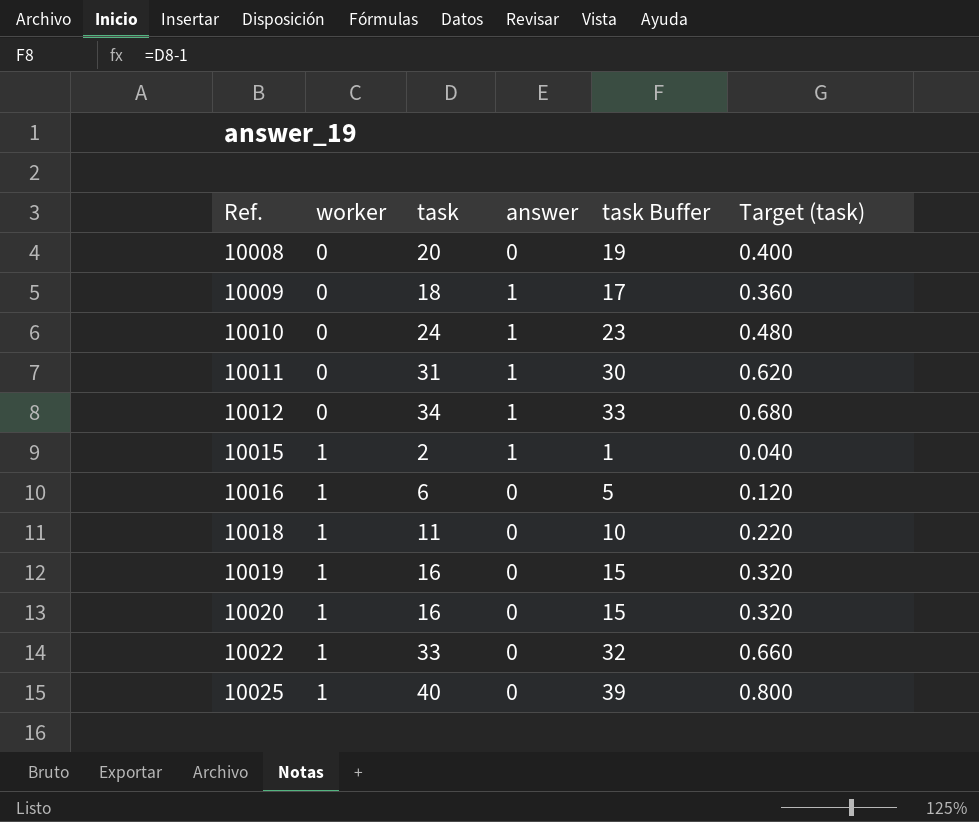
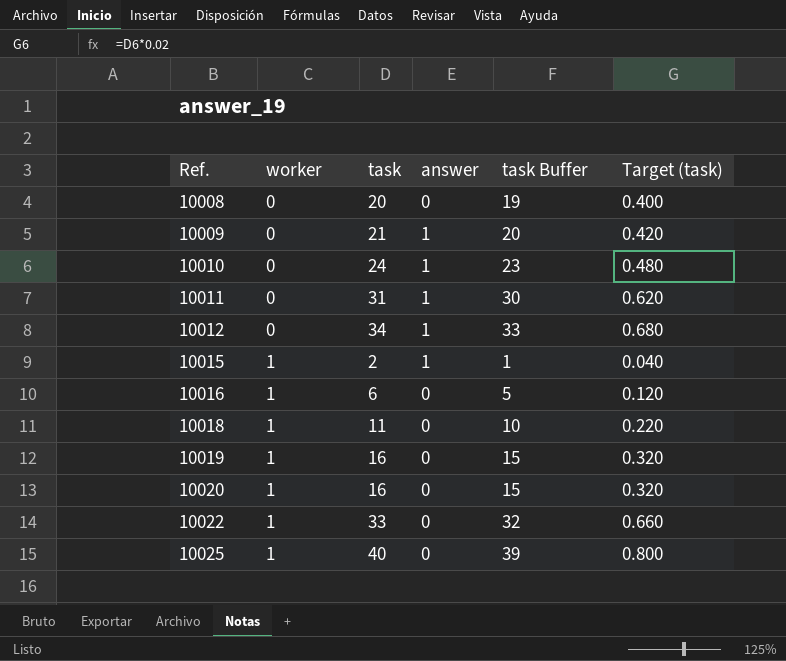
10009 | task: 18 -> 21
10009 | task Buffer: 17 -> 20
10009 | Target (task): 0.360 -> 0.420

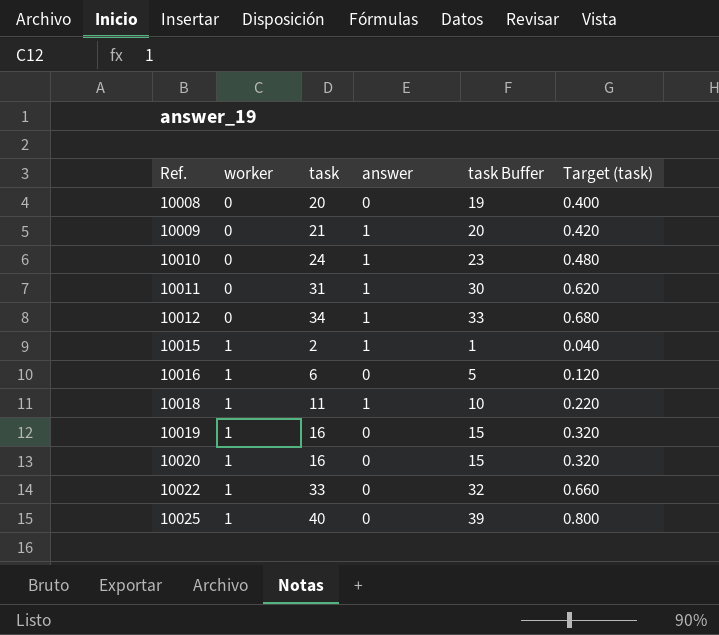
10018 | answer: 0 -> 1

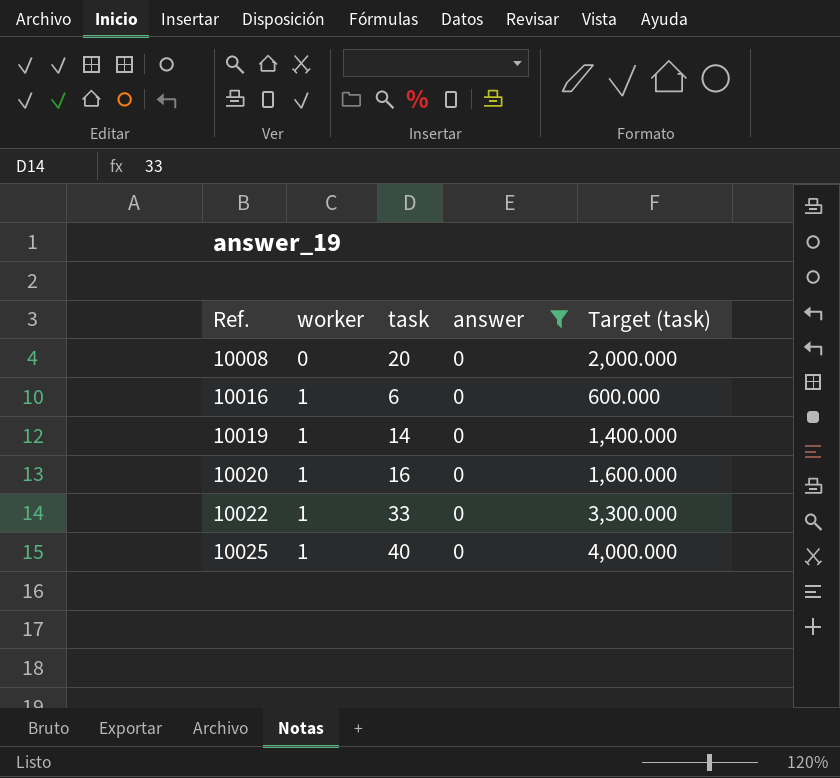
filter: none -> answer = 0
column task Buffer | formula: [task] - 1 -> none
column Target (task) | formula: [task] * 0.02 -> [task] * 100
10019 | task: 16 -> 14

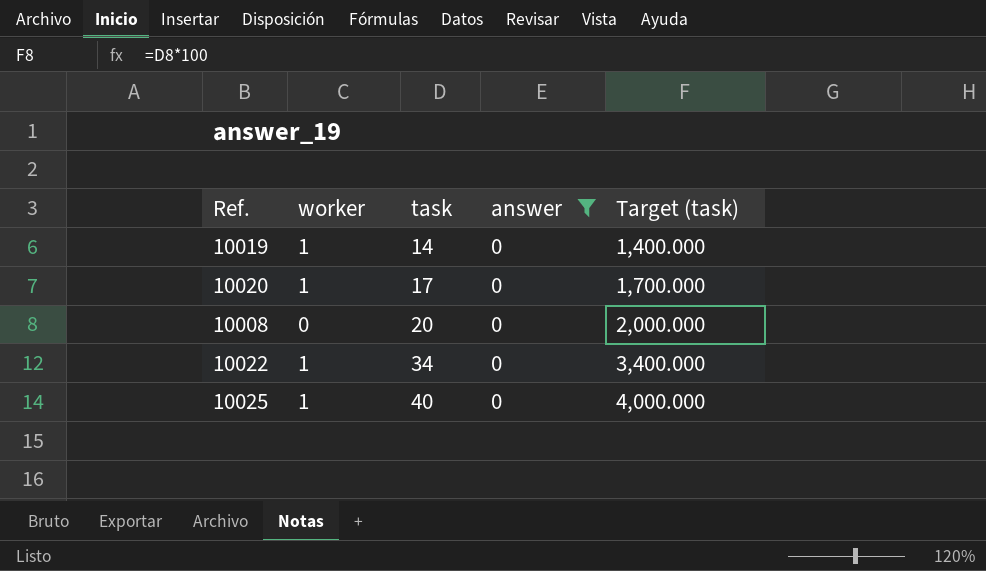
row order: Ref. ascending -> task ascending
row 10016: 1 | 6 | 0 | 600.000 -> none
10020 | task: 16 -> 17
10020 | Target (task): 1,600.000 -> 1,700.000
10022 | task: 33 -> 34
10022 | Target (task): 3,300.000 -> 3,400.000

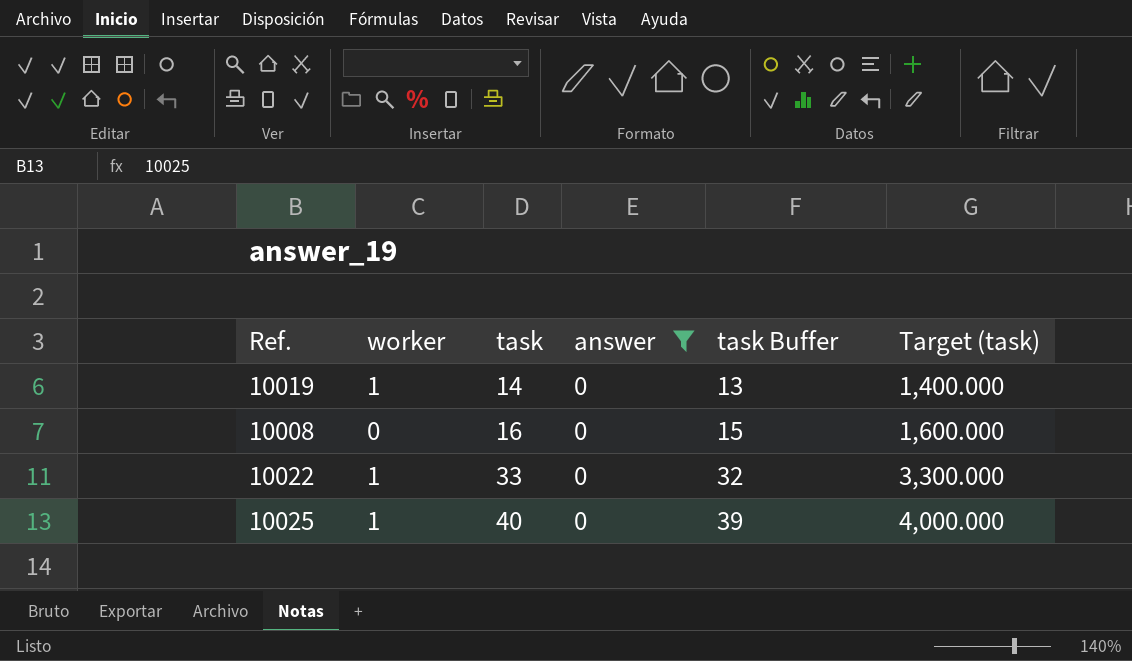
column task Buffer | formula: none -> [task] - 1
row 10020: 1 | 17 | 0 | 1,700.000 -> none
10008 | task: 20 -> 16
10008 | Target (task): 2,000.000 -> 1,600.000
10022 | task: 34 -> 33
10022 | Target (task): 3,400.000 -> 3,300.000

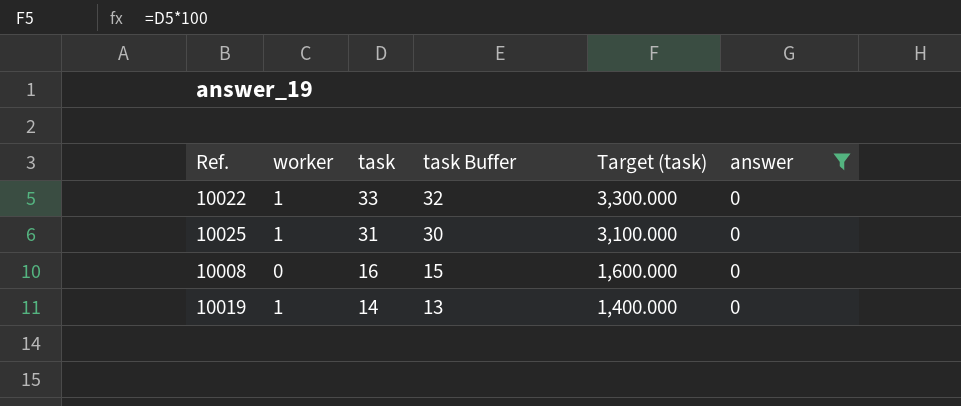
row order: task ascending -> task descending
column answer | position: 4 -> 6
10025 | task: 40 -> 31
10025 | task Buffer: 39 -> 30
10025 | Target (task): 4,000.000 -> 3,100.000

